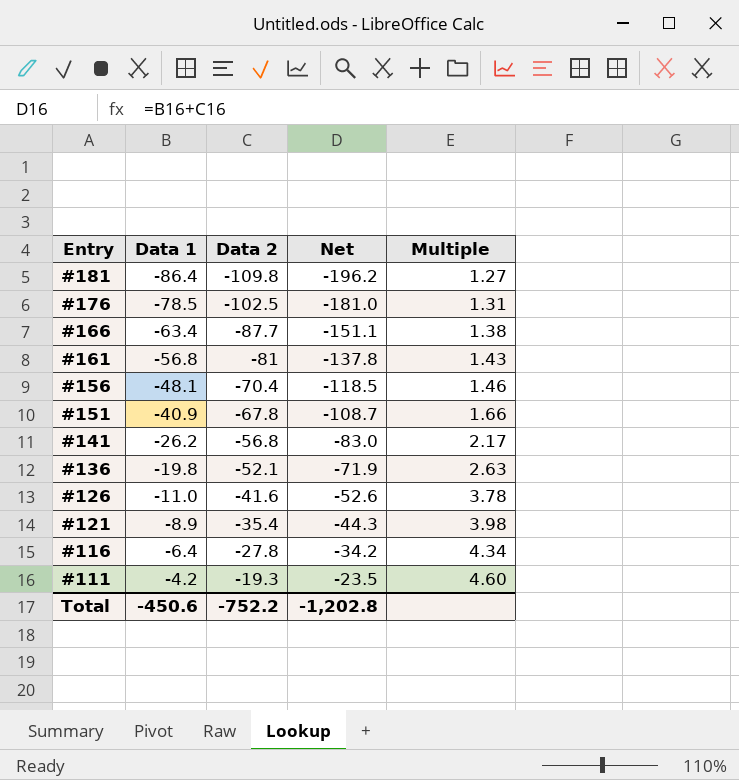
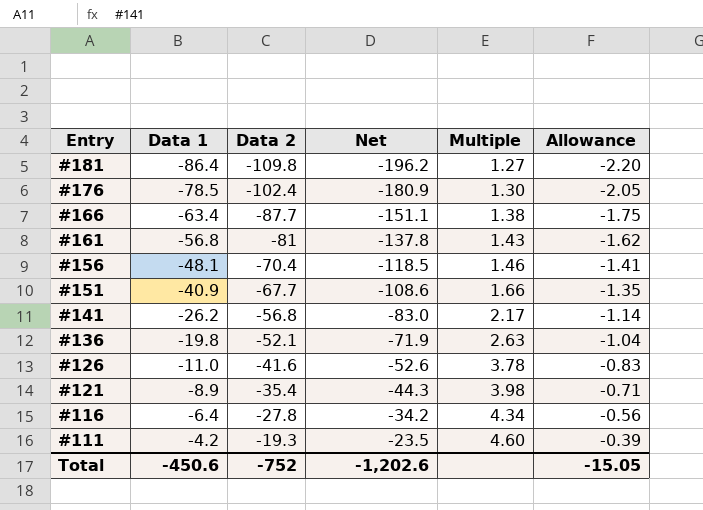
column Allowance | formula: none -> [Data 2] * 0.02
#176 | Data 2: -102.5 -> -102.4
#176 | Net: -181.0 -> -180.9
#176 | Multiple: 1.31 -> 1.30
#151 | Data 2: -67.8 -> -67.7
#151 | Net: -108.7 -> -108.6
Total | Data 2: -752.2 -> -752
Total | Net: -1,202.8 -> -1,202.6

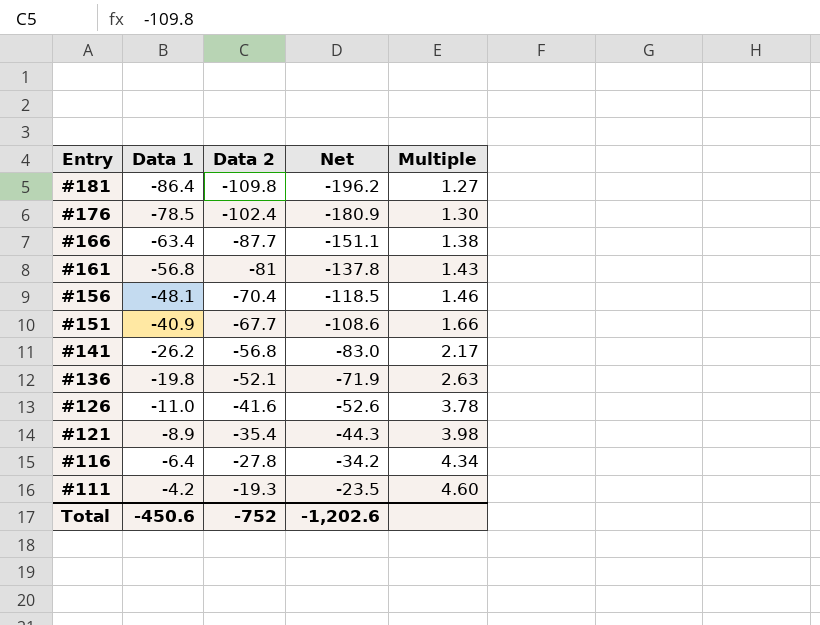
column Allowance | formula: [Data 2] * 0.02 -> none

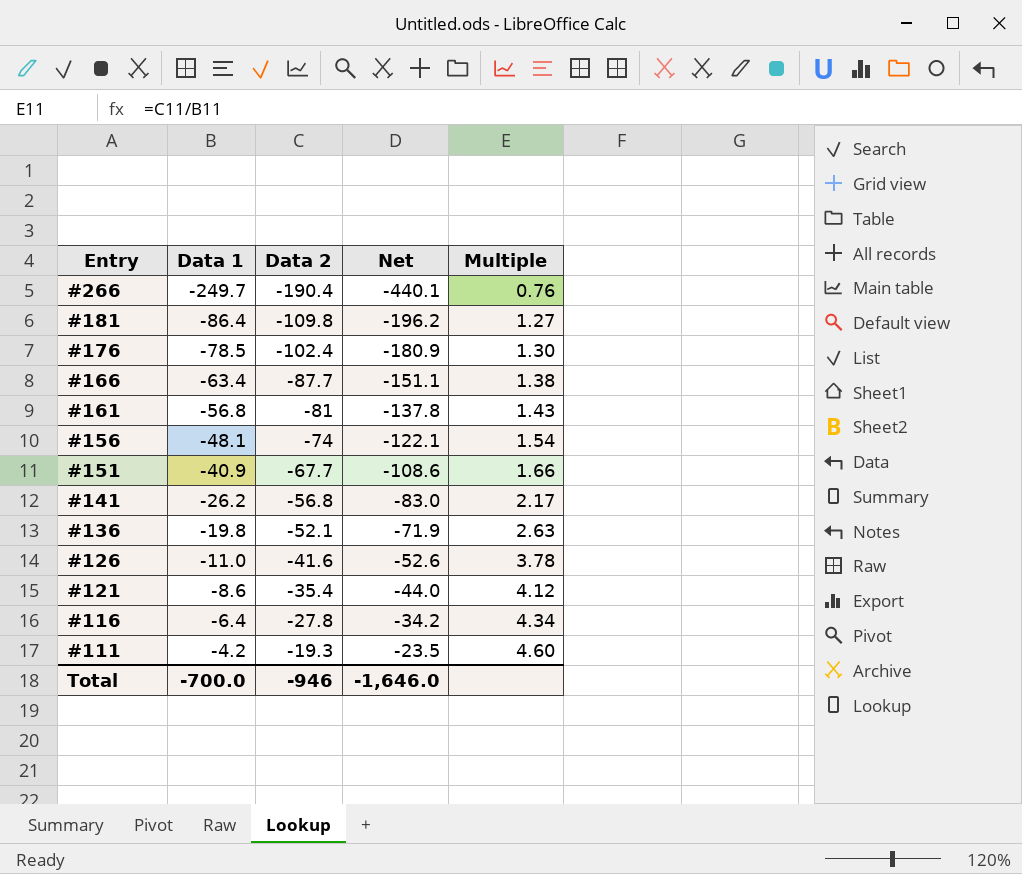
row #266: none -> -249.7 | -190.4 | -440.1 | 0.76
#156 | Data 2: -70.4 -> -74
#156 | Net: -118.5 -> -122.1
#156 | Multiple: 1.46 -> 1.54
#121 | Data 1: -8.9 -> -8.6
#121 | Net: -44.3 -> -44.0
#121 | Multiple: 3.98 -> 4.12
Total | Data 1: -450.6 -> -700.0
Total | Data 2: -752 -> -946
Total | Net: -1,202.6 -> -1,646.0

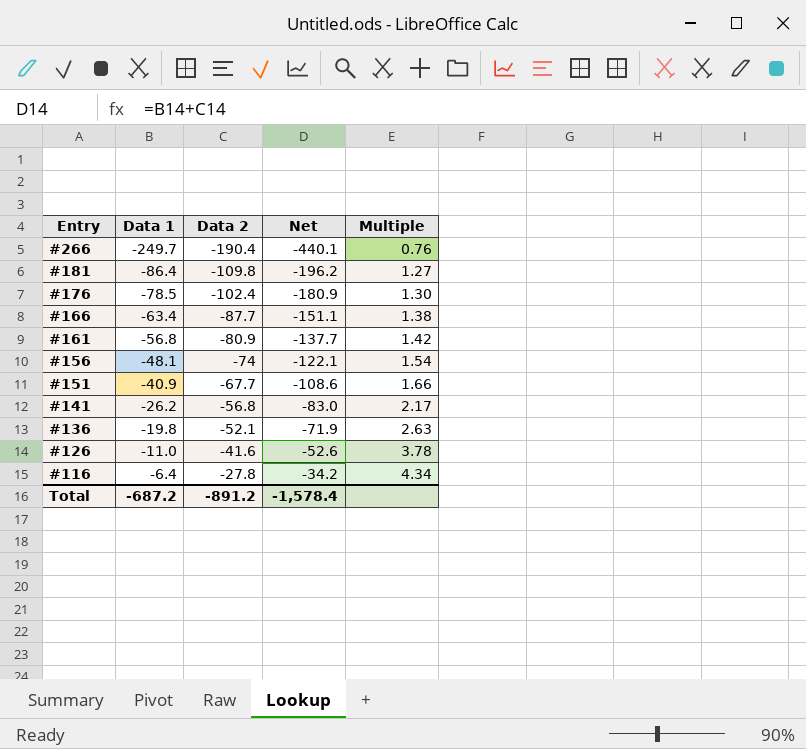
row #121: -8.6 | -35.4 | -44.0 | 4.12 -> none
row #111: -4.2 | -19.3 | -23.5 | 4.60 -> none
#161 | Data 2: -81 -> -80.9
#161 | Net: -137.8 -> -137.7
#161 | Multiple: 1.43 -> 1.42
Total | Data 1: -700.0 -> -687.2
Total | Data 2: -946 -> -891.2
Total | Net: -1,646.0 -> -1,578.4

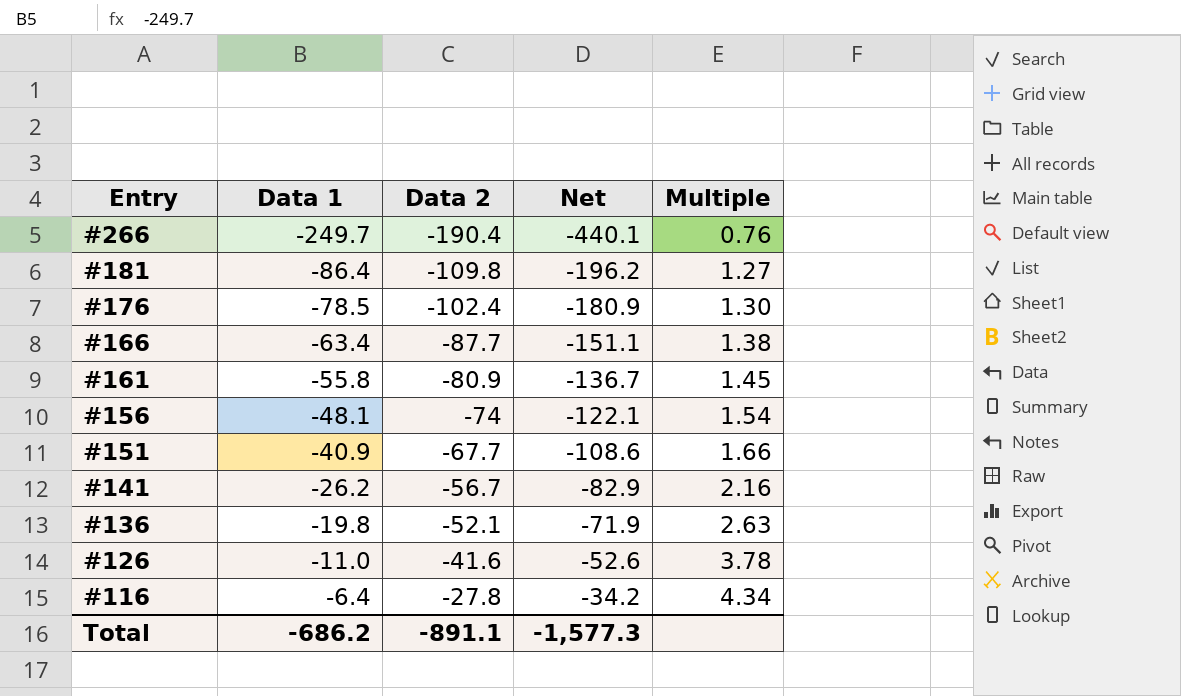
#161 | Data 1: -56.8 -> -55.8
#161 | Net: -137.7 -> -136.7
#161 | Multiple: 1.42 -> 1.45
#141 | Data 2: -56.8 -> -56.7
#141 | Net: -83.0 -> -82.9
#141 | Multiple: 2.17 -> 2.16
Total | Data 1: -687.2 -> -686.2
Total | Data 2: -891.2 -> -891.1
Total | Net: -1,578.4 -> -1,577.3

